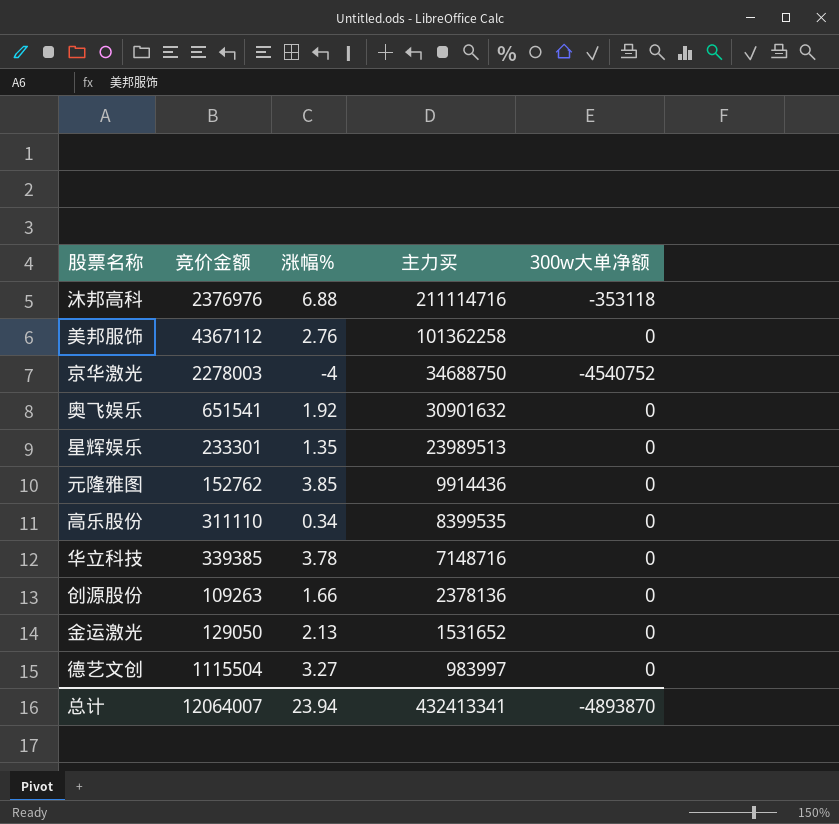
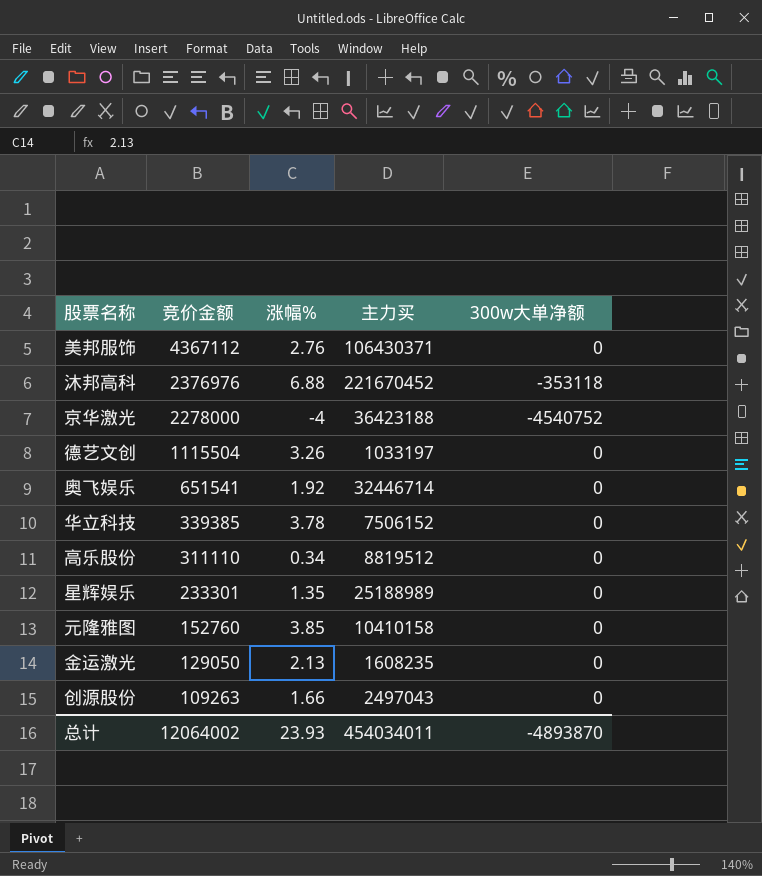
row order: 主力买 descending -> 竞价金额 descending
美邦服饰 | 主力买: 101362258 -> 106430371
沐邦高科 | 主力买: 211114716 -> 221670452
京华激光 | 竞价金额: 2278003 -> 2278000
京华激光 | 主力买: 34688750 -> 36423188
德艺文创 | 涨幅%: 3.27 -> 3.26
德艺文创 | 主力买: 983997 -> 1033197
奥飞娱乐 | 主力买: 30901632 -> 32446714
华立科技 | 主力买: 7148716 -> 7506152
高乐股份 | 主力买: 8399535 -> 8819512
星辉娱乐 | 主力买: 23989513 -> 25188989
元隆雅图 | 竞价金额: 152762 -> 152760
元隆雅图 | 主力买: 9914436 -> 10410158
金运激光 | 主力买: 1531652 -> 1608235
创源股份 | 主力买: 2378136 -> 2497043
总计 | 竞价金额: 12064007 -> 12064002
总计 | 涨幅%: 23.94 -> 23.93
总计 | 主力买: 432413341 -> 454034011

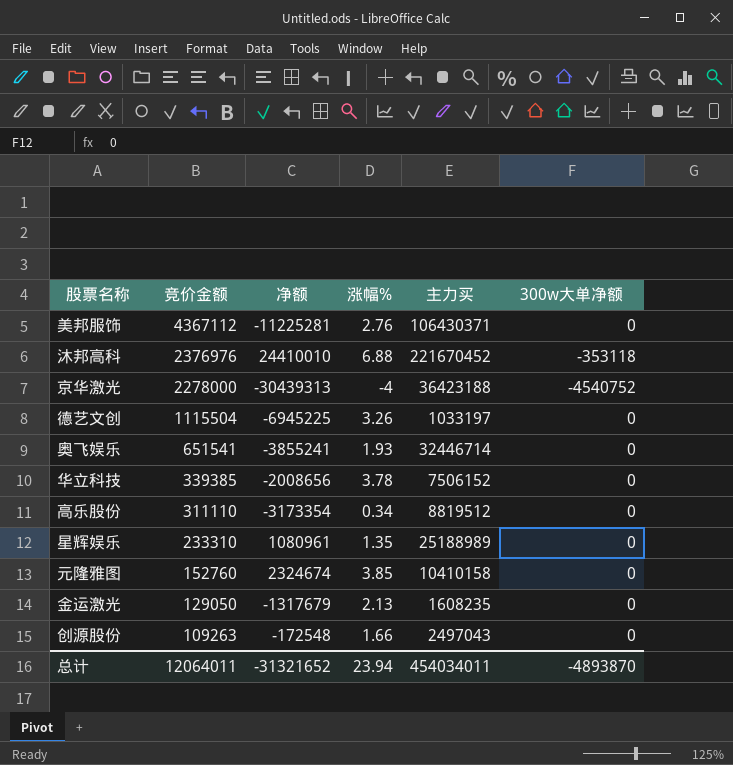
column 净额 | position: none -> 3
奥飞娱乐 | 涨幅%: 1.92 -> 1.93
星辉娱乐 | 竞价金额: 233301 -> 233310
总计 | 竞价金额: 12064002 -> 12064011
总计 | 涨幅%: 23.93 -> 23.94

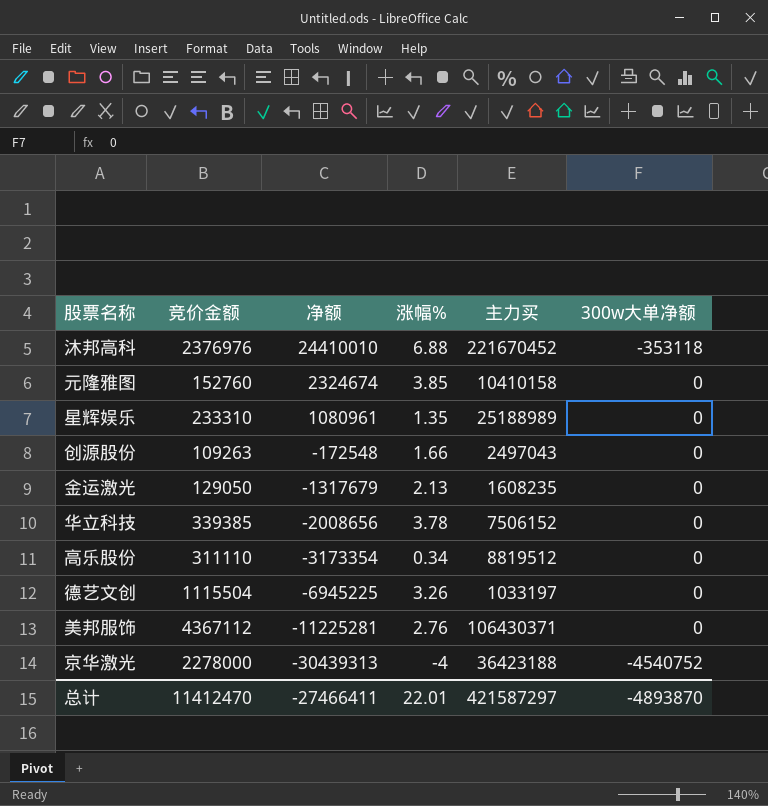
row order: 竞价金额 descending -> 净额 descending
row 奥飞娱乐: 651541 | -3855241 | 1.93 | 32446714 | 0 -> none
总计 | 竞价金额: 12064011 -> 11412470
总计 | 净额: -31321652 -> -27466411
总计 | 涨幅%: 23.94 -> 22.01
总计 | 主力买: 454034011 -> 421587297

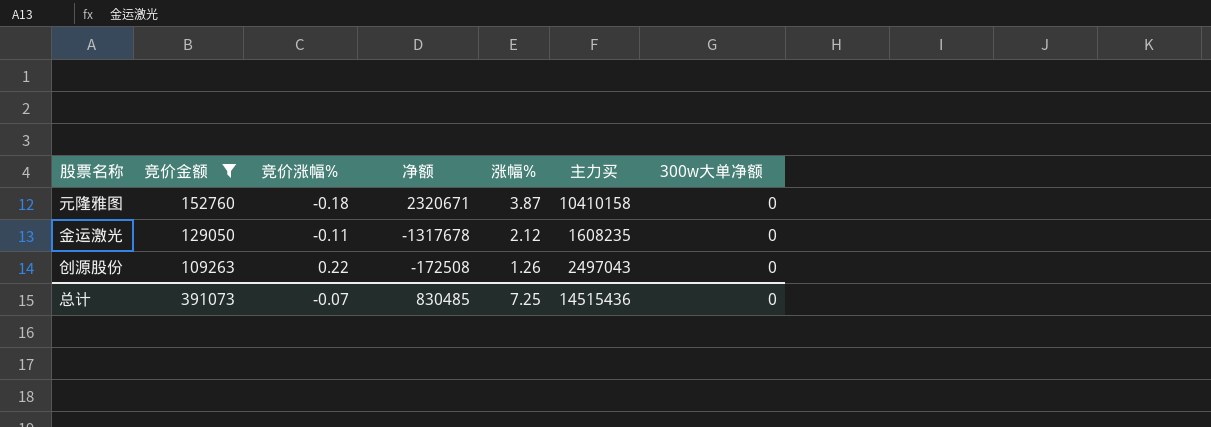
filter: none -> 竞价金额 <= 152760
row order: 净额 descending -> 竞价金额 descending
column 竞价涨幅% | position: none -> 3
元隆雅图 | 净额: 2324674 -> 2320671
元隆雅图 | 涨幅%: 3.85 -> 3.87
金运激光 | 净额: -1317679 -> -1317678
金运激光 | 涨幅%: 2.13 -> 2.12
创源股份 | 净额: -172548 -> -172508
创源股份 | 涨幅%: 1.66 -> 1.26
总计 | 竞价金额: 11412470 -> 391073
总计 | 净额: -27466411 -> 830485
总计 | 涨幅%: 22.01 -> 7.25
总计 | 主力买: 421587297 -> 14515436
总计 | 300w大单净额: -4893870 -> 0

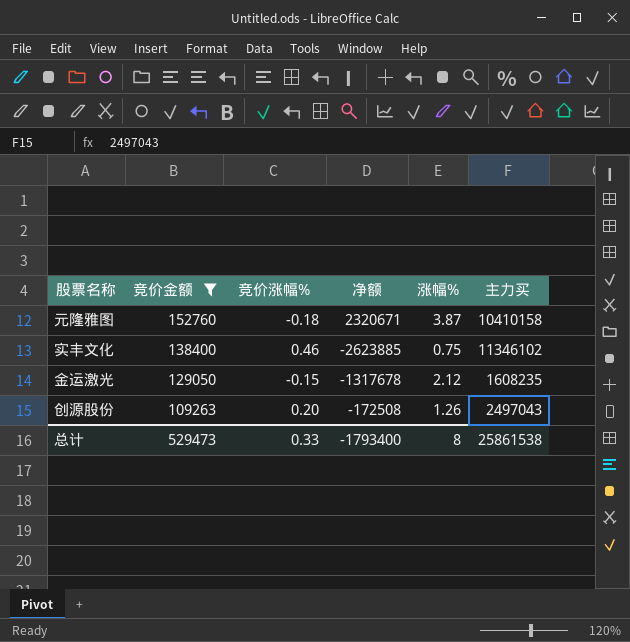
column 300w大单净额 | position: 7 -> none
row 实丰文化: none -> 138400 | 0.46 | -2623885 | 0.75 | 11346102
金运激光 | 竞价涨幅%: -0.11 -> -0.15
创源股份 | 竞价涨幅%: 0.22 -> 0.20
总计 | 竞价金额: 391073 -> 529473
总计 | 竞价涨幅%: -0.07 -> 0.33
总计 | 净额: 830485 -> -1793400
总计 | 涨幅%: 7.25 -> 8
总计 | 主力买: 14515436 -> 25861538

